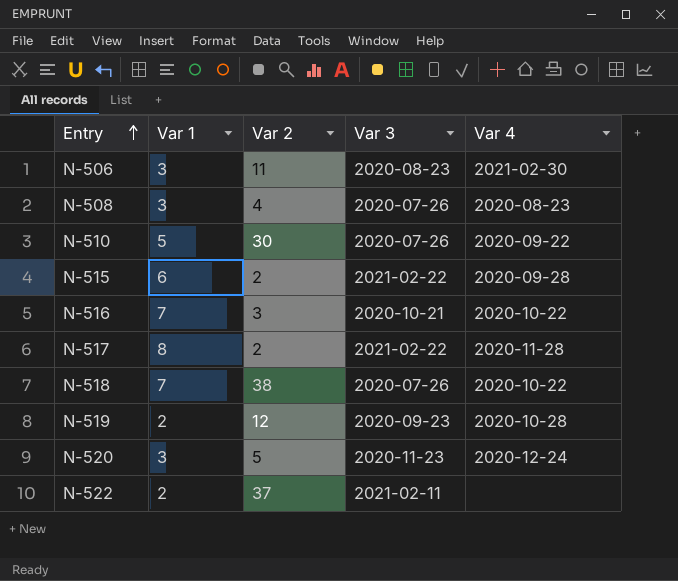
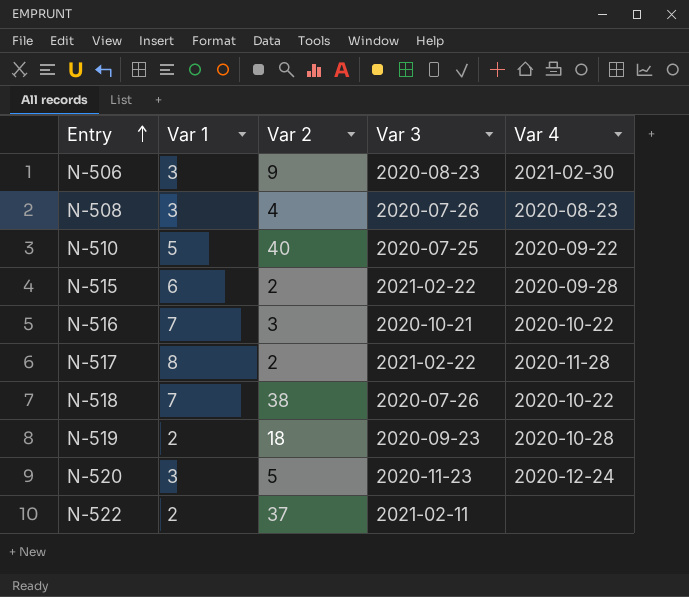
N-506 | Var 2: 11 -> 9
N-510 | Var 2: 30 -> 40
N-510 | Var 3: 2020-07-26 -> 2020-07-25
N-519 | Var 2: 12 -> 18

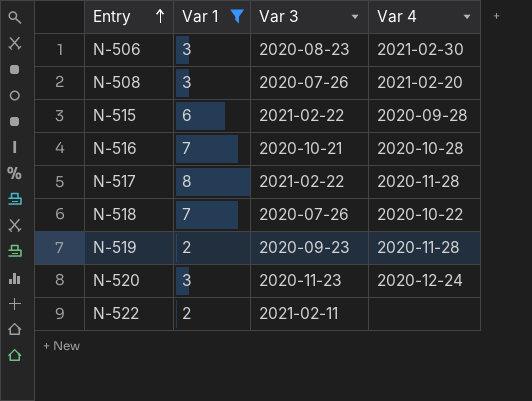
filter: none -> Var 1 != 5
column Var 2 | position: 3 -> none
N-508 | Var 4: 2020-08-23 -> 2021-02-20
N-516 | Var 4: 2020-10-22 -> 2020-10-28
N-519 | Var 4: 2020-10-28 -> 2020-11-28

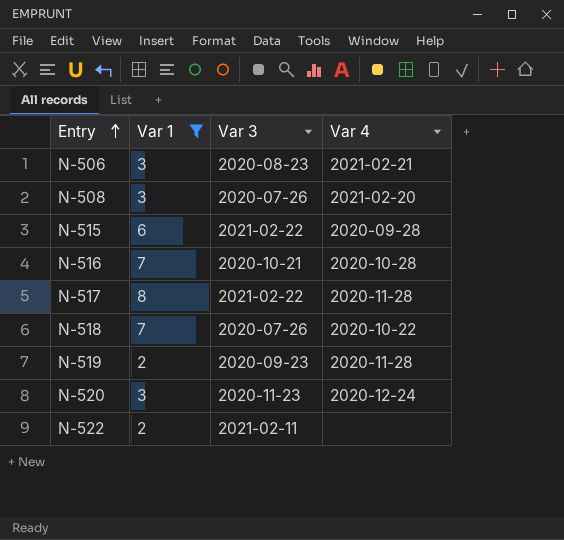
N-506 | Var 4: 2021-02-30 -> 2021-02-21

